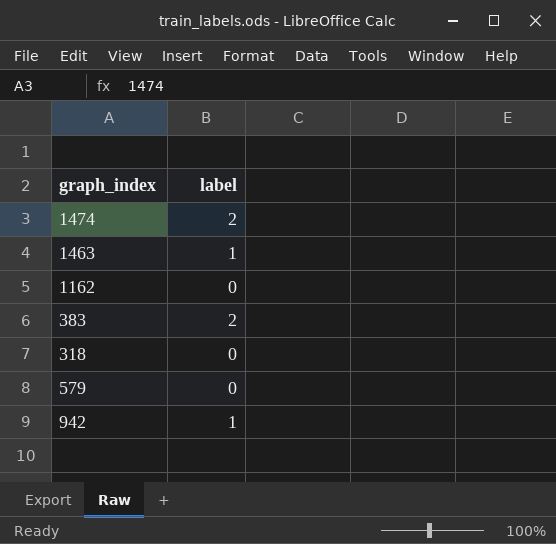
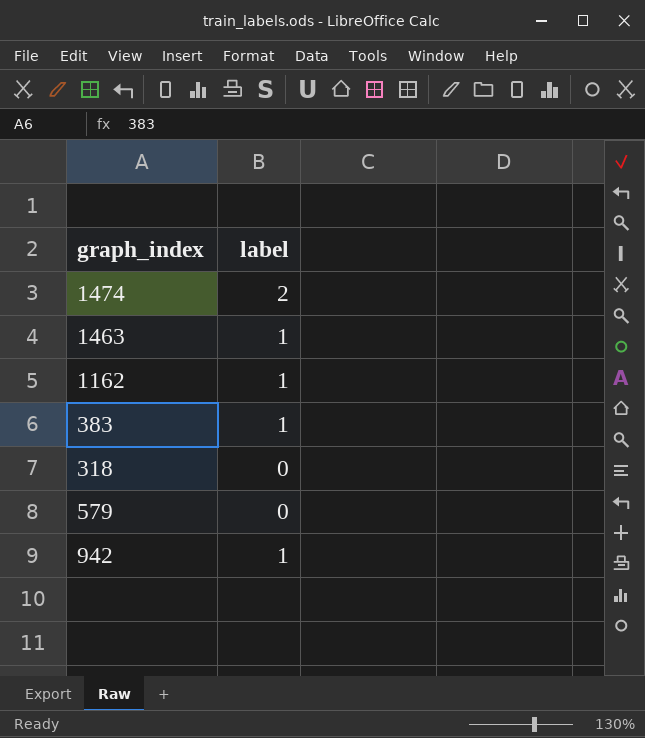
1162 | label: 0 -> 1
383 | label: 2 -> 1

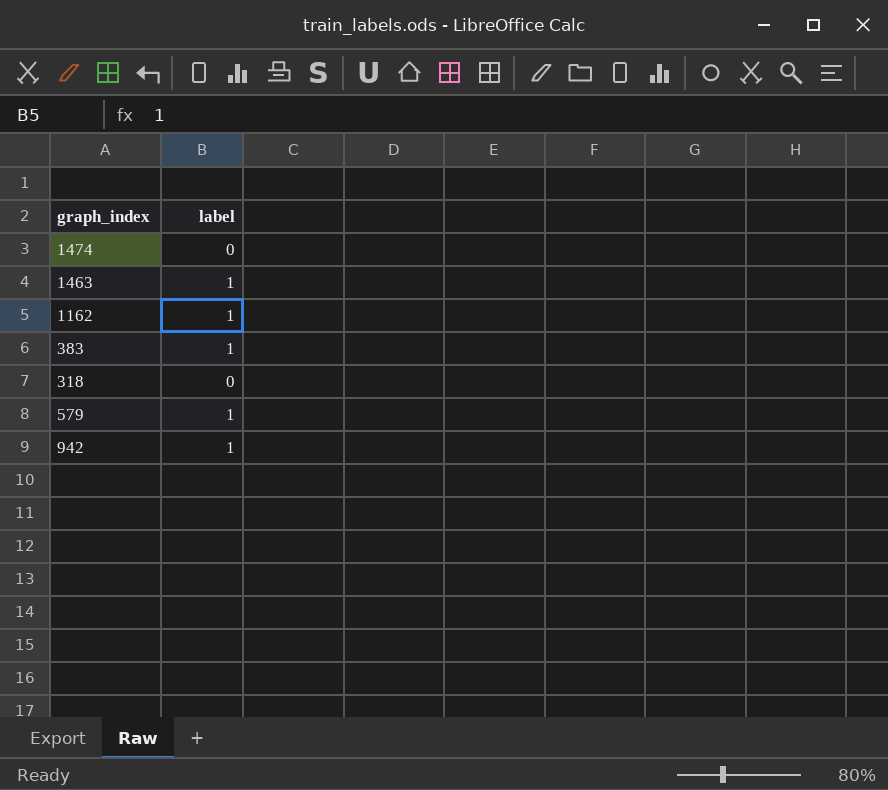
1474 | label: 2 -> 0
579 | label: 0 -> 1

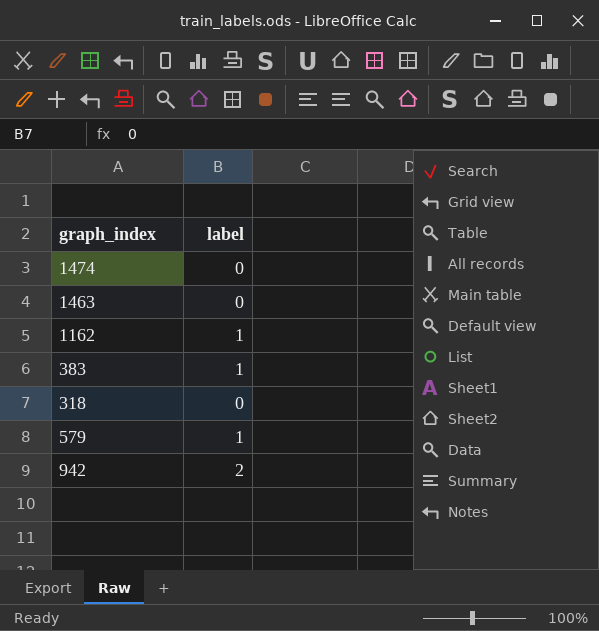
1463 | label: 1 -> 0
942 | label: 1 -> 2

